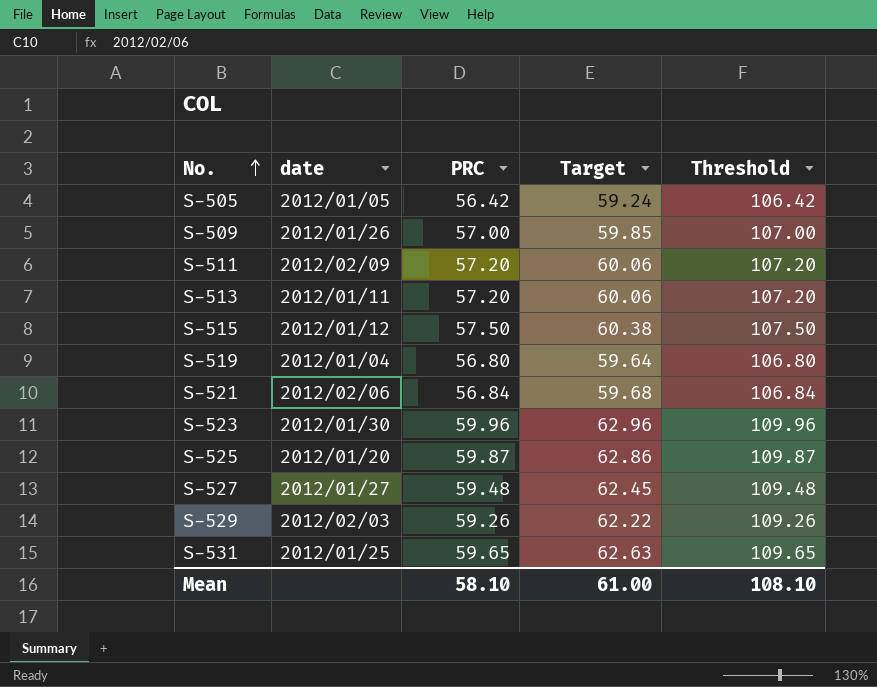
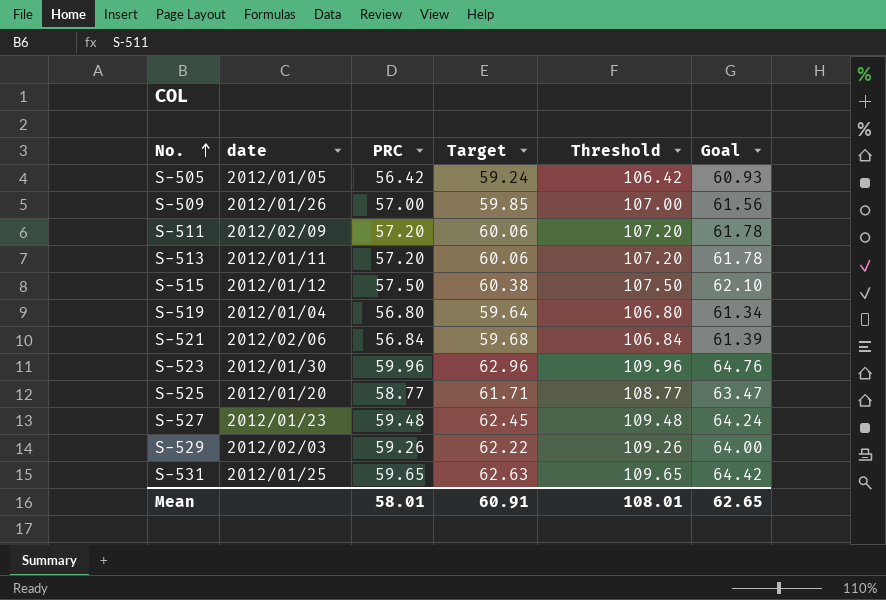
column Goal | formula: none -> [PRC] * 1.08
S-525 | PRC: 59.87 -> 58.77
S-525 | Target: 62.86 -> 61.71
S-525 | Threshold: 109.87 -> 108.77
S-527 | date: 2012/01/27 -> 2012/01/23
Mean | PRC: 58.10 -> 58.01
Mean | Target: 61.00 -> 60.91
Mean | Threshold: 108.10 -> 108.01

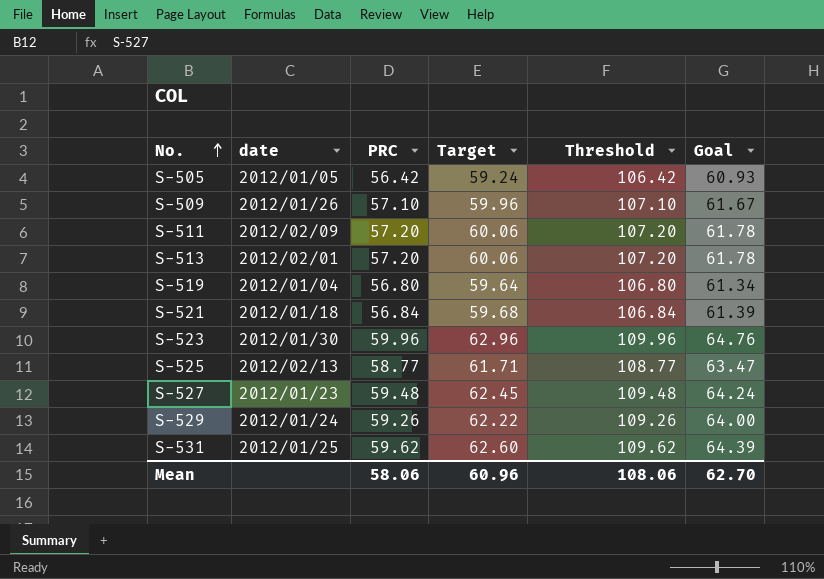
row S-515: 2012/01/12 | 57.50 | 60.38 | 107.50 | 62.10 -> none
S-509 | PRC: 57.00 -> 57.10
S-509 | Target: 59.85 -> 59.96
S-509 | Threshold: 107.00 -> 107.10
S-509 | Goal: 61.56 -> 61.67
S-513 | date: 2012/01/11 -> 2012/02/01
S-521 | date: 2012/02/06 -> 2012/01/18
S-525 | date: 2012/01/20 -> 2012/02/13
S-529 | date: 2012/02/03 -> 2012/01/24
S-531 | PRC: 59.65 -> 59.62
S-531 | Target: 62.63 -> 62.60
S-531 | Threshold: 109.65 -> 109.62
S-531 | Goal: 64.42 -> 64.39
Mean | PRC: 58.01 -> 58.06
Mean | Target: 60.91 -> 60.96
Mean | Threshold: 108.01 -> 108.06
Mean | Goal: 62.65 -> 62.70

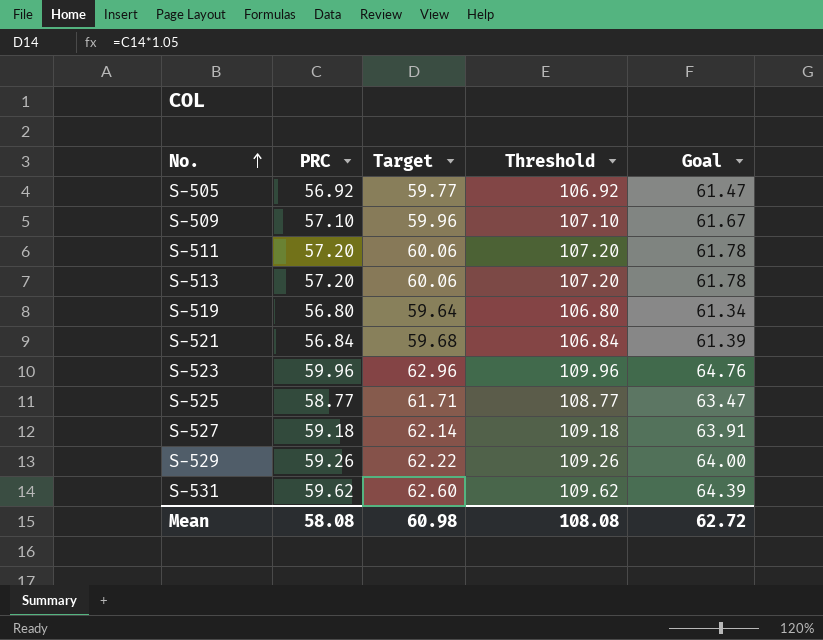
column date | position: 2 -> none
S-505 | PRC: 56.42 -> 56.92
S-505 | Target: 59.24 -> 59.77
S-505 | Threshold: 106.42 -> 106.92
S-505 | Goal: 60.93 -> 61.47
S-527 | PRC: 59.48 -> 59.18
S-527 | Target: 62.45 -> 62.14
S-527 | Threshold: 109.48 -> 109.18
S-527 | Goal: 64.24 -> 63.91
Mean | PRC: 58.06 -> 58.08
Mean | Target: 60.96 -> 60.98
Mean | Threshold: 108.06 -> 108.08
Mean | Goal: 62.70 -> 62.72

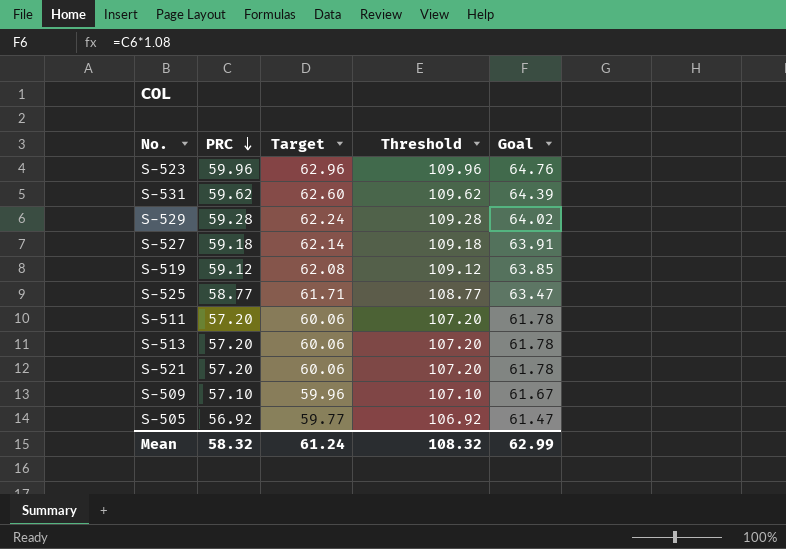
row order: No. ascending -> PRC descending
S-529 | PRC: 59.26 -> 59.28
S-529 | Target: 62.22 -> 62.24
S-529 | Threshold: 109.26 -> 109.28
S-529 | Goal: 64.00 -> 64.02
S-519 | PRC: 56.80 -> 59.12
S-519 | Target: 59.64 -> 62.08
S-519 | Threshold: 106.80 -> 109.12
S-519 | Goal: 61.34 -> 63.85
S-521 | PRC: 56.84 -> 57.20
S-521 | Target: 59.68 -> 60.06
S-521 | Threshold: 106.84 -> 107.20
S-521 | Goal: 61.39 -> 61.78
Mean | PRC: 58.08 -> 58.32
Mean | Target: 60.98 -> 61.24
Mean | Threshold: 108.08 -> 108.32
Mean | Goal: 62.72 -> 62.99

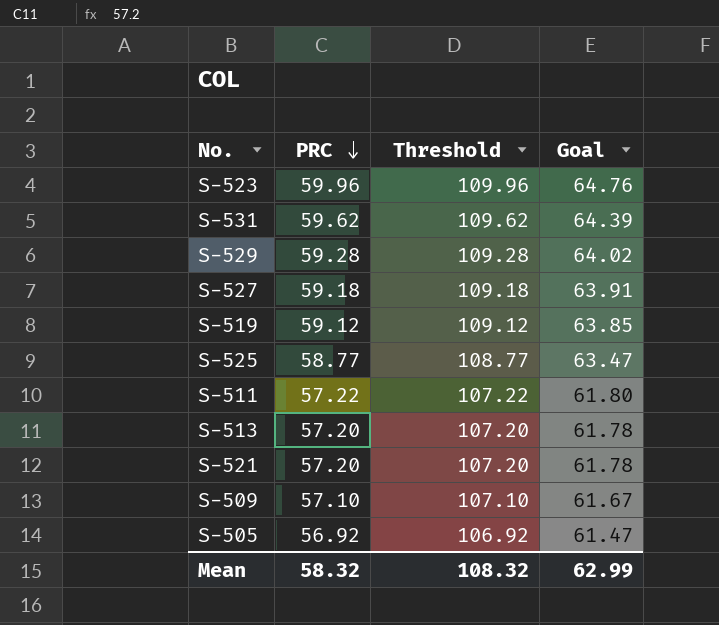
column Target | formula: [PRC] * 1.05 -> none
S-511 | PRC: 57.20 -> 57.22
S-511 | Threshold: 107.20 -> 107.22
S-511 | Goal: 61.78 -> 61.80

